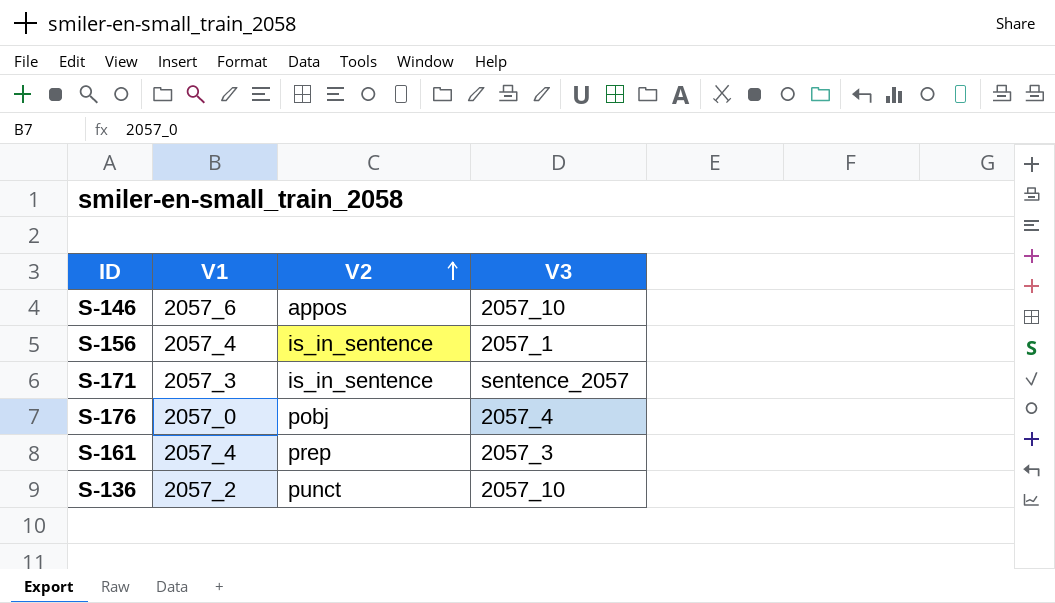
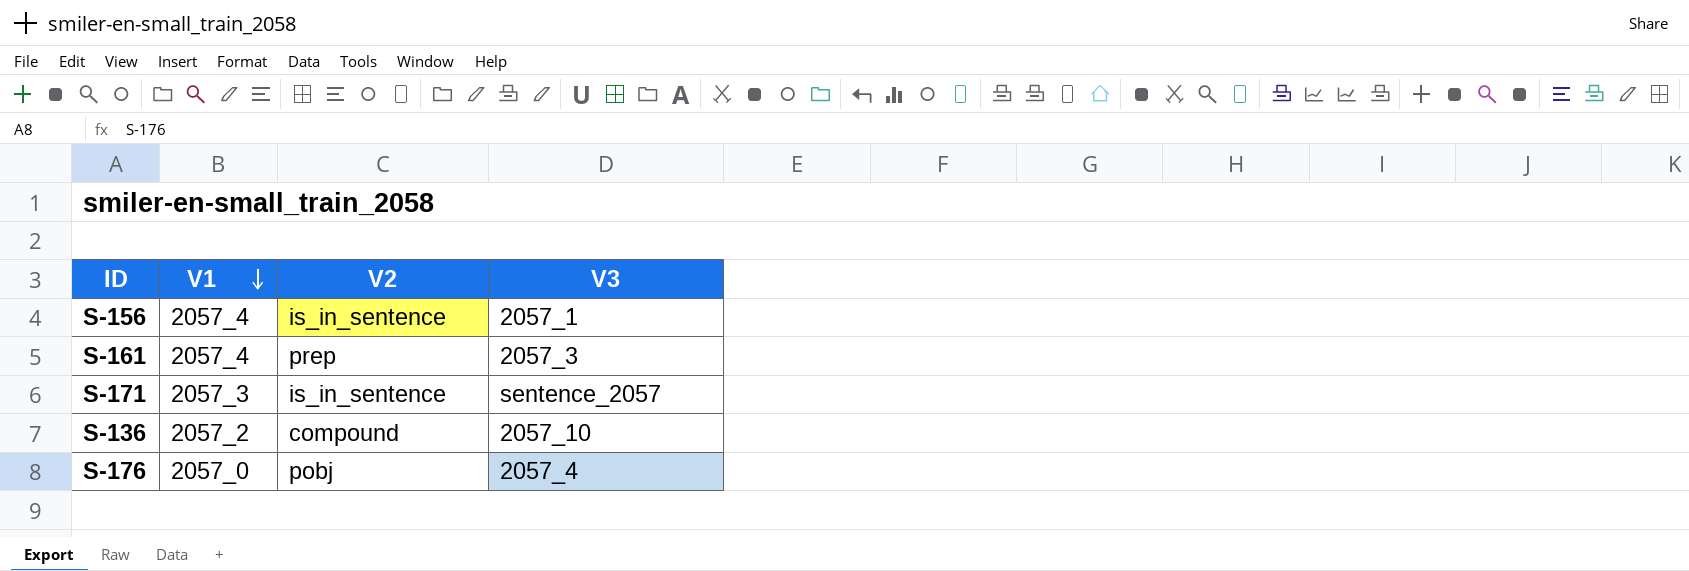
row order: V2 ascending -> V1 descending
row S-146: 2057_6 | appos | 2057_10 -> none
S-136 | V2: punct -> compound

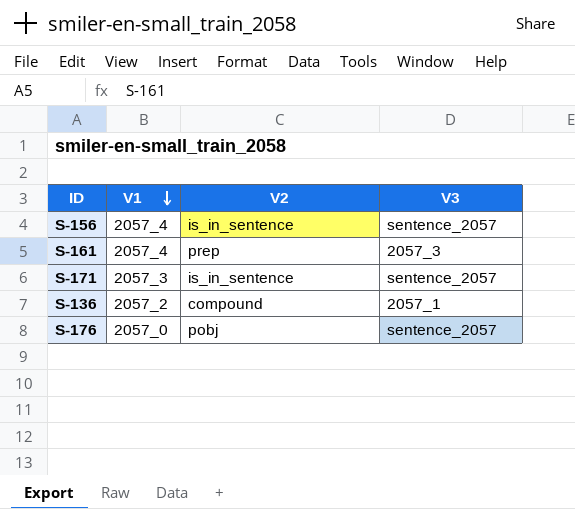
S-156 | V3: 2057_1 -> sentence_2057
S-136 | V3: 2057_10 -> 2057_1
S-176 | V3: 2057_4 -> sentence_2057

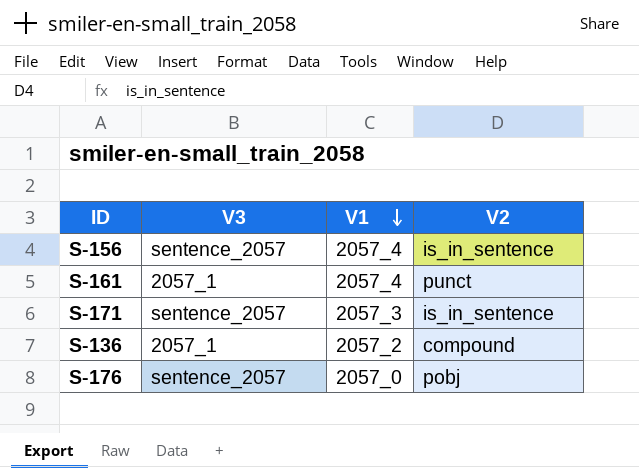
column V3 | position: 4 -> 2
S-161 | V3: 2057_3 -> 2057_1
S-161 | V2: prep -> punct

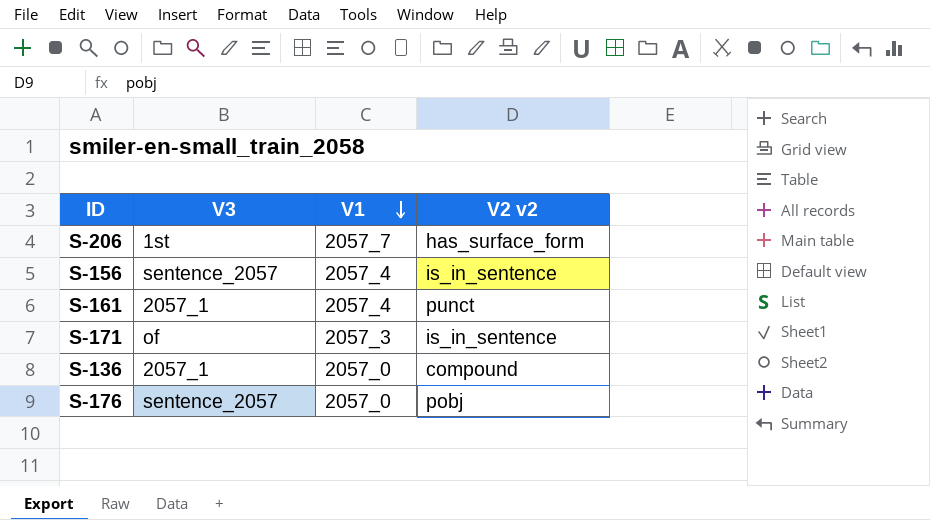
column name: V2 -> V2 v2
row S-206: none -> 1st | 2057_7 | has_surface_form
S-171 | V3: sentence_2057 -> of
S-136 | V1: 2057_2 -> 2057_0

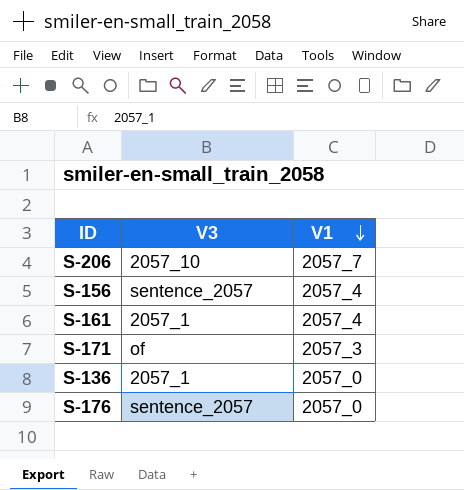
column V2 v2 | position: 4 -> none
S-206 | V3: 1st -> 2057_10

